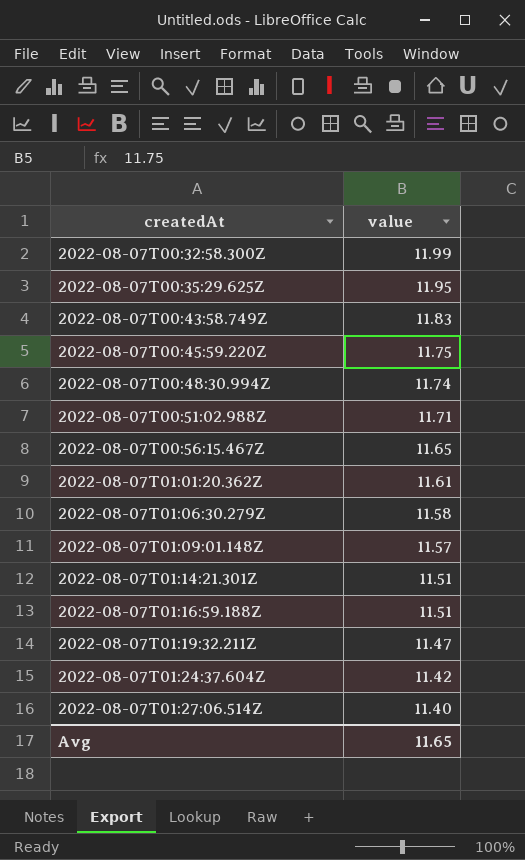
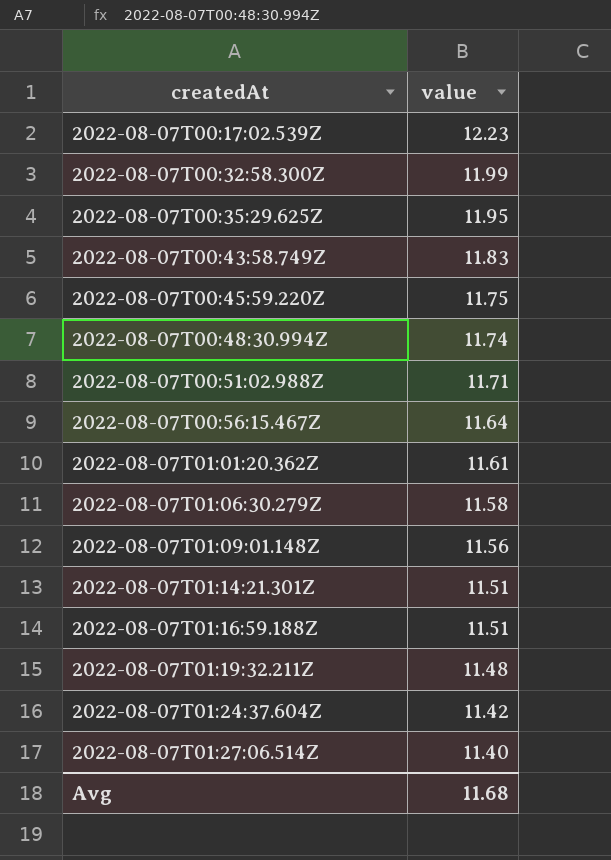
row 2022-08-07T00:17:02.539Z: none -> 12.23
2022-08-07T00:56:15.467Z | value: 11.65 -> 11.64
2022-08-07T01:09:01.148Z | value: 11.57 -> 11.56
2022-08-07T01:19:32.211Z | value: 11.47 -> 11.48
Avg | value: 11.65 -> 11.68

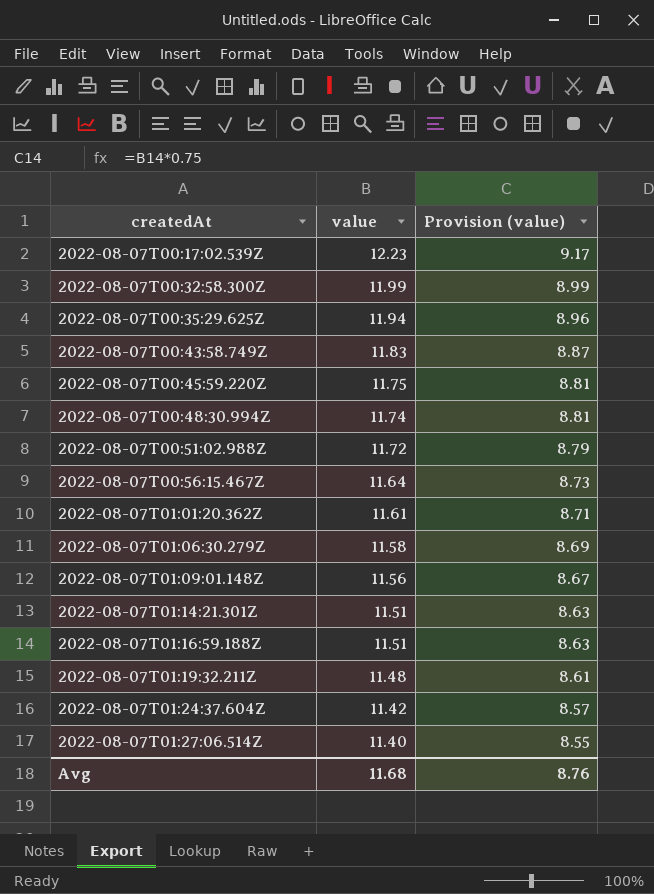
column Provision (value) | formula: none -> [value] * 0.75
2022-08-07T00:35:29.625Z | value: 11.95 -> 11.94
2022-08-07T00:51:02.988Z | value: 11.71 -> 11.72

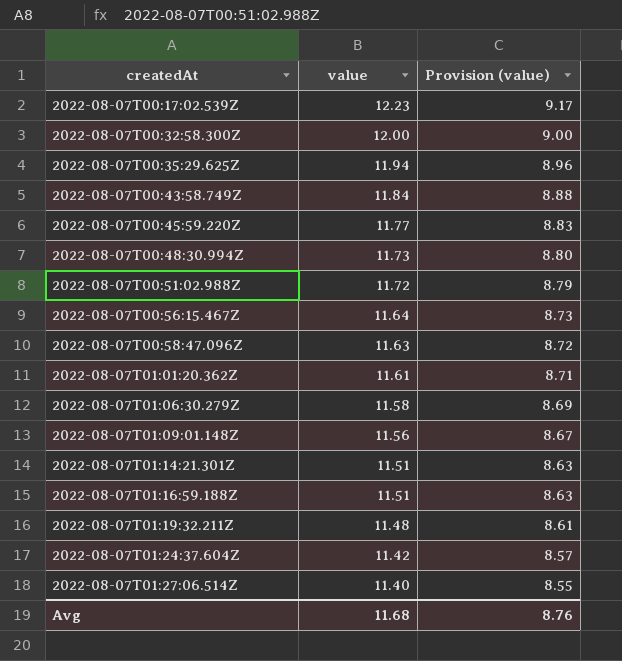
2022-08-07T00:32:58.300Z | value: 11.99 -> 12.00
2022-08-07T00:32:58.300Z | Provision (value): 8.99 -> 9.00
2022-08-07T00:43:58.749Z | value: 11.83 -> 11.84
2022-08-07T00:43:58.749Z | Provision (value): 8.87 -> 8.88
2022-08-07T00:45:59.220Z | value: 11.75 -> 11.77
2022-08-07T00:45:59.220Z | Provision (value): 8.81 -> 8.83
2022-08-07T00:48:30.994Z | value: 11.74 -> 11.73
2022-08-07T00:48:30.994Z | Provision (value): 8.81 -> 8.80
row 2022-08-07T00:58:47.096Z: none -> 11.63 | 8.72

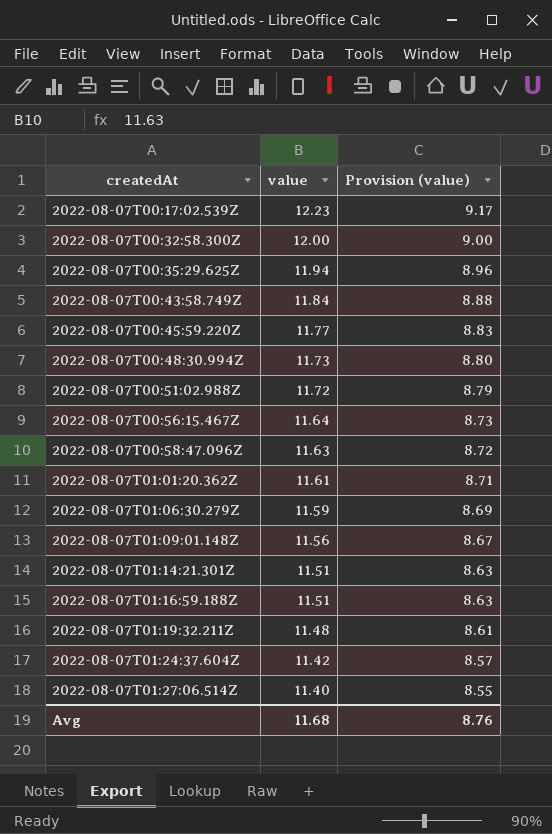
2022-08-07T01:06:30.279Z | value: 11.58 -> 11.59

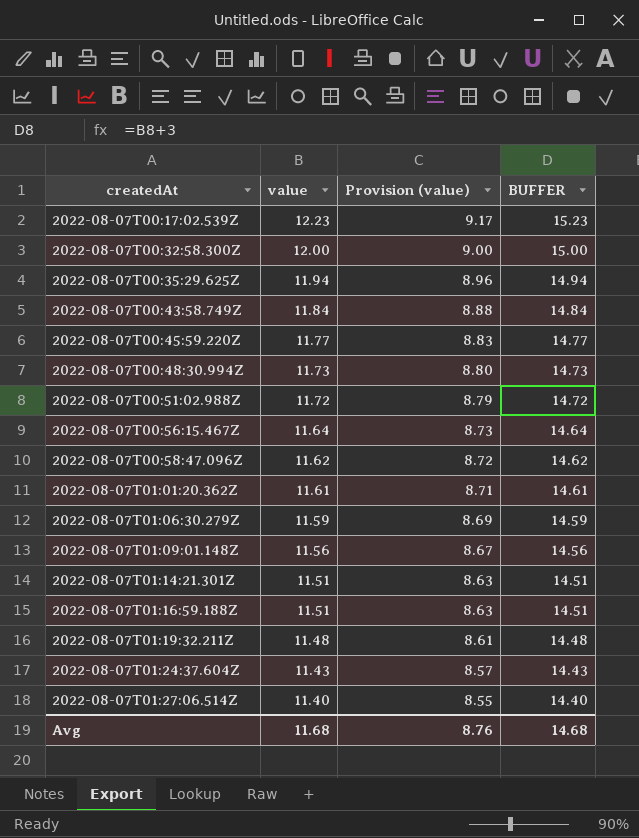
column BUFFER | formula: none -> [value] + 3
2022-08-07T00:58:47.096Z | value: 11.63 -> 11.62
2022-08-07T01:24:37.604Z | value: 11.42 -> 11.43

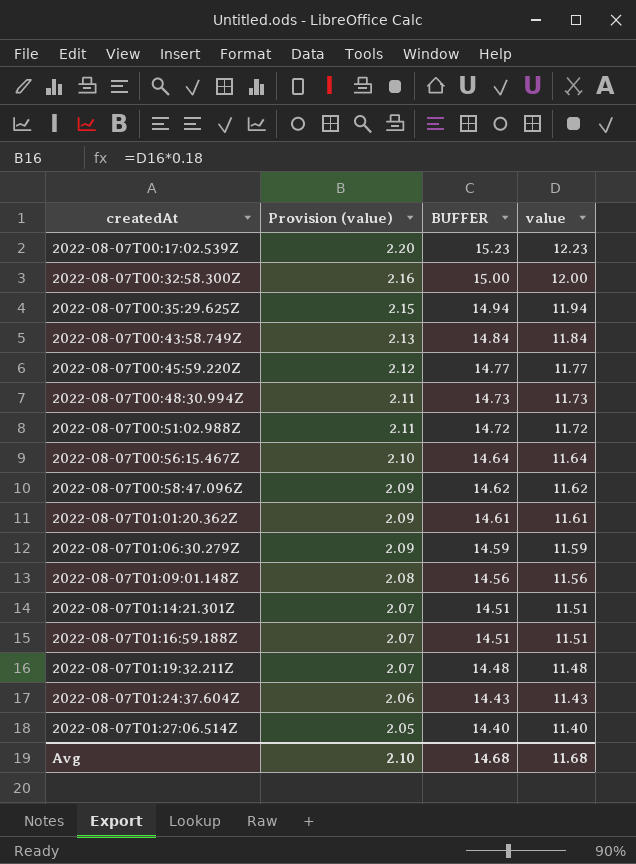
column Provision (value) | formula: [value] * 0.75 -> [value] * 0.18
column value | position: 2 -> 4
Avg | Provision (value): 8.76 -> 2.10

